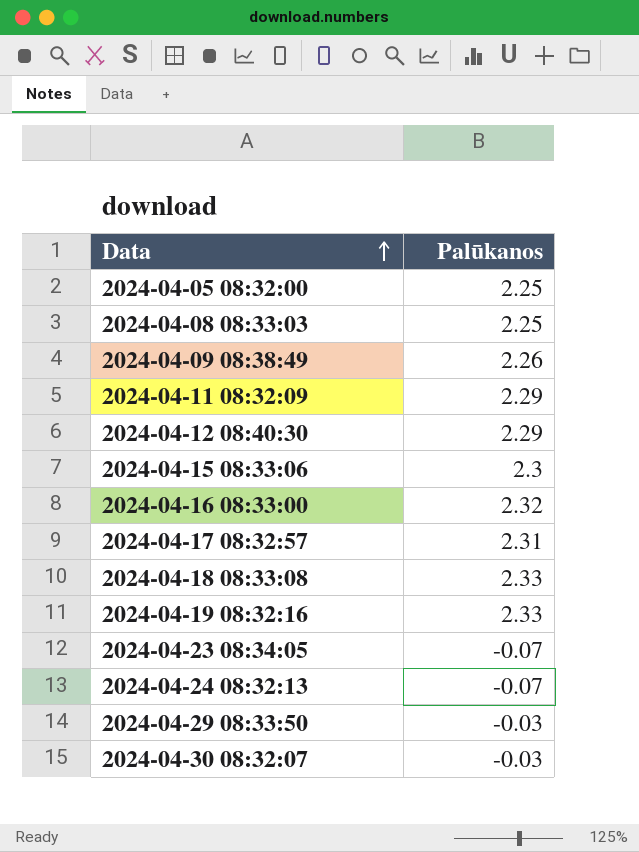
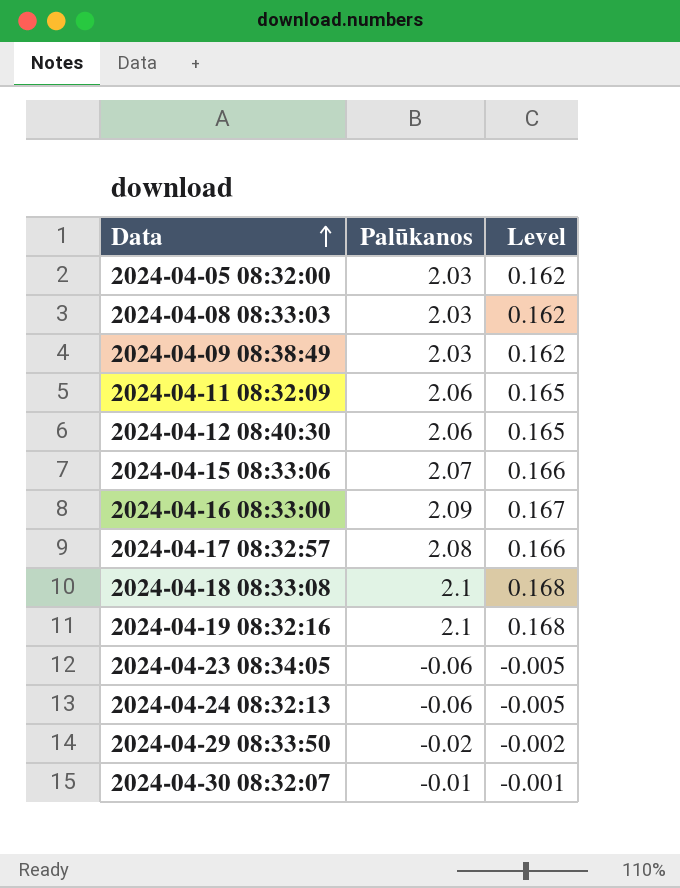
column Level | formula: none -> [Palūkanos] * 0.08
2024-04-05 08:32:00 | Palūkanos: 2.25 -> 2.03
2024-04-08 08:33:03 | Palūkanos: 2.25 -> 2.03
2024-04-09 08:38:49 | Palūkanos: 2.26 -> 2.03
2024-04-11 08:32:09 | Palūkanos: 2.29 -> 2.06
2024-04-12 08:40:30 | Palūkanos: 2.29 -> 2.06
2024-04-15 08:33:06 | Palūkanos: 2.3 -> 2.07
2024-04-16 08:33:00 | Palūkanos: 2.32 -> 2.09
2024-04-17 08:32:57 | Palūkanos: 2.31 -> 2.08
2024-04-18 08:33:08 | Palūkanos: 2.33 -> 2.1
2024-04-19 08:32:16 | Palūkanos: 2.33 -> 2.1
2024-04-23 08:34:05 | Palūkanos: -0.07 -> -0.06
2024-04-24 08:32:13 | Palūkanos: -0.07 -> -0.06
2024-04-29 08:33:50 | Palūkanos: -0.03 -> -0.02
2024-04-30 08:32:07 | Palūkanos: -0.03 -> -0.01

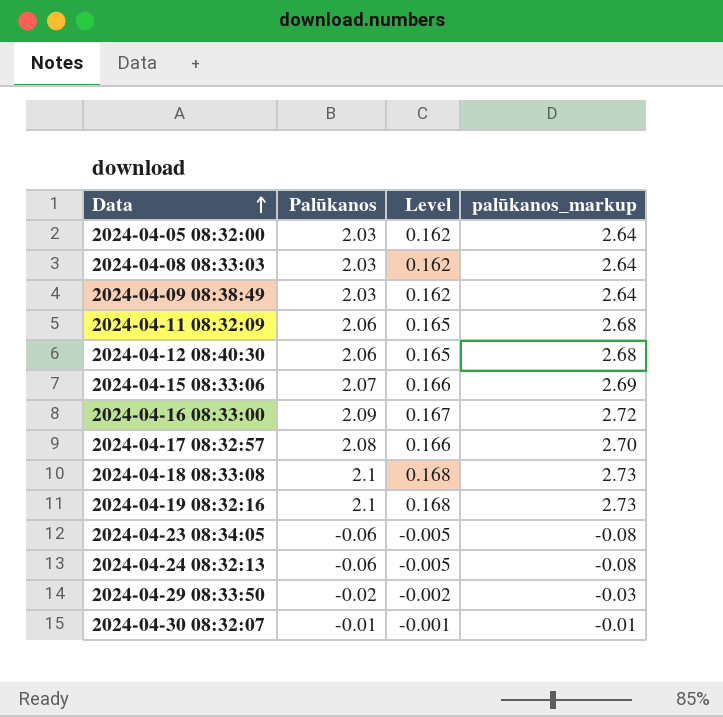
column palūkanos_markup | formula: none -> [Palūkanos] * 1.3

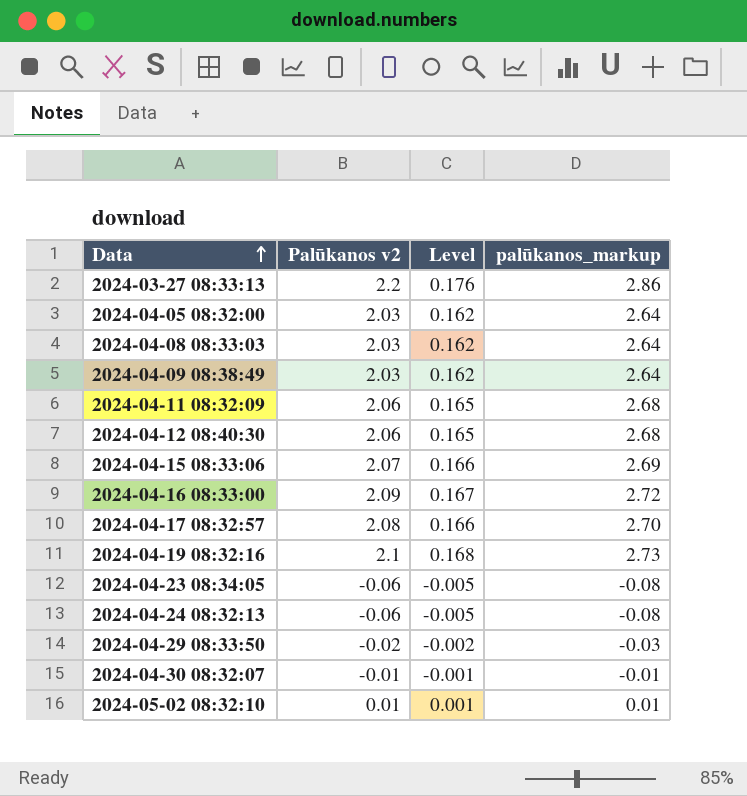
column name: Palūkanos -> Palūkanos v2
row 2024-04-18 08:33:08: 2.1 | 0.168 | 2.73 -> none
row 2024-03-27 08:33:13: none -> 2.2 | 0.176 | 2.86
row 2024-05-02 08:32:10: none -> 0.01 | 0.001 | 0.01

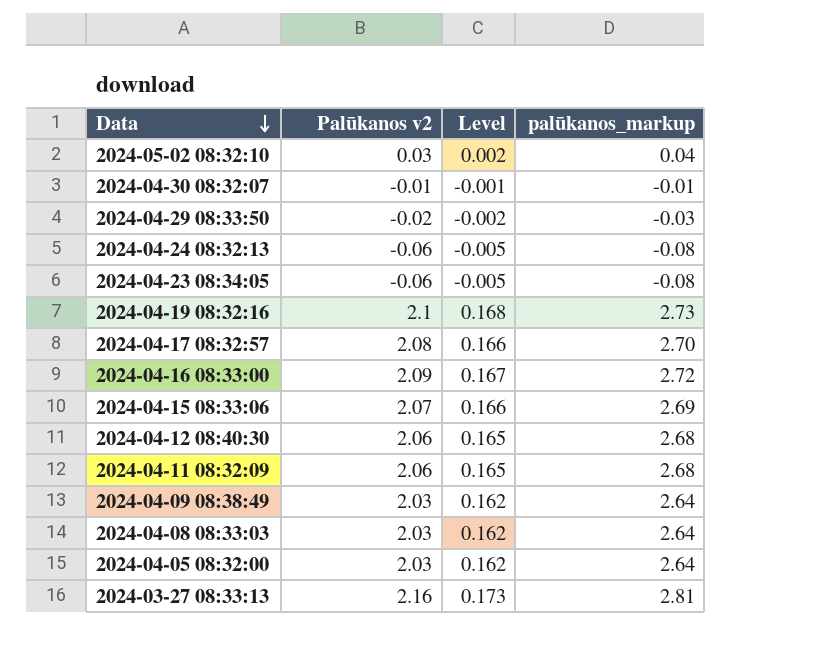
row order: Data ascending -> Data descending
2024-05-02 08:32:10 | Palūkanos v2: 0.01 -> 0.03
2024-05-02 08:32:10 | Level: 0.001 -> 0.002
2024-05-02 08:32:10 | palūkanos_markup: 0.01 -> 0.04
2024-03-27 08:33:13 | Palūkanos v2: 2.2 -> 2.16
2024-03-27 08:33:13 | Level: 0.176 -> 0.173
2024-03-27 08:33:13 | palūkanos_markup: 2.86 -> 2.81

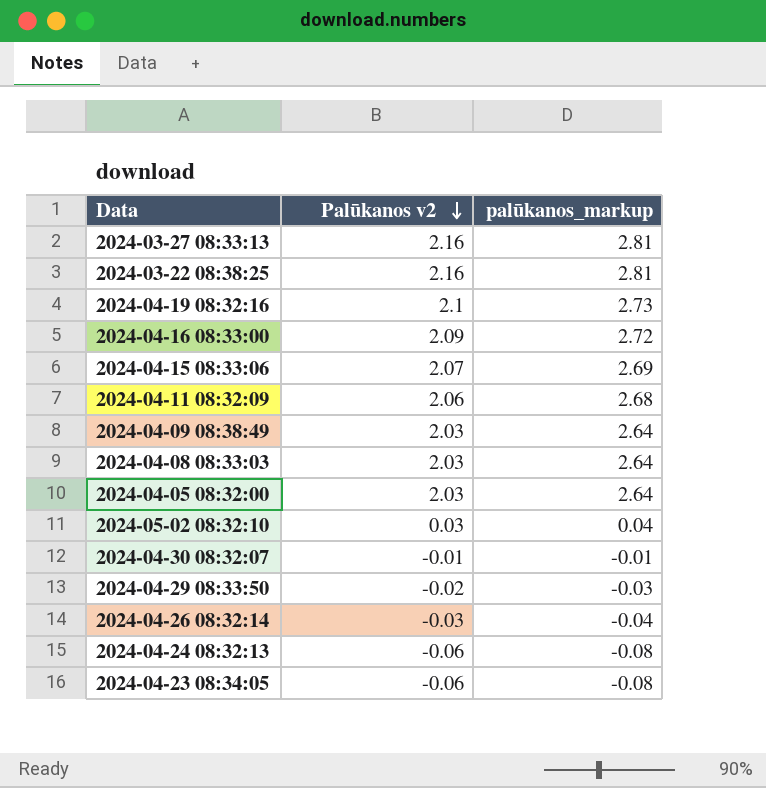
row order: Data descending -> Palūkanos v2 descending
column Level | formula: [Palūkanos v2] * 0.08 -> none
row 2024-04-17 08:32:57: 2.08 | 0.166 | 2.70 -> none
row 2024-04-12 08:40:30: 2.06 | 0.165 | 2.68 -> none
row 2024-03-22 08:38:25: none -> 2.16 | 2.81
row 2024-04-26 08:32:14: none -> -0.03 | -0.04

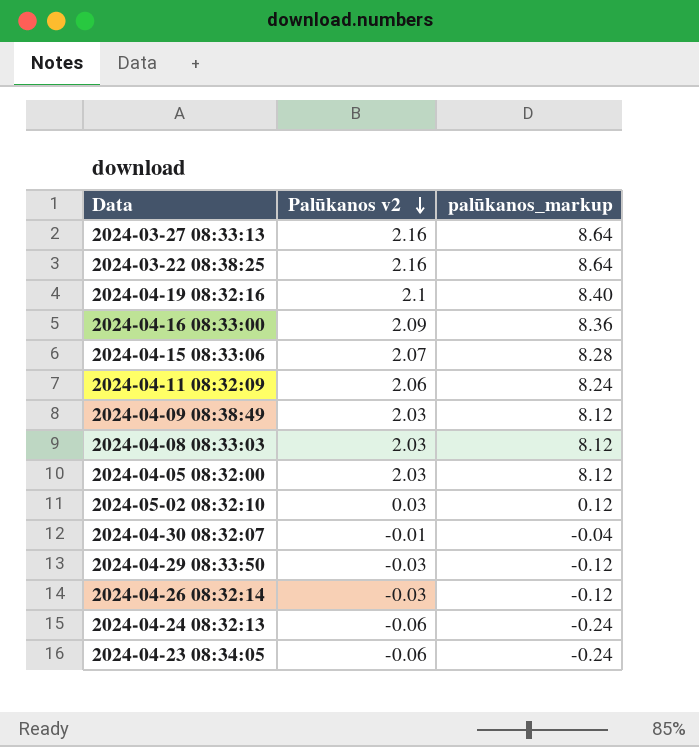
column palūkanos_markup | formula: [Palūkanos v2] * 1.3 -> [Palūkanos v2] * 4
2024-04-29 08:33:50 | Palūkanos v2: -0.02 -> -0.03

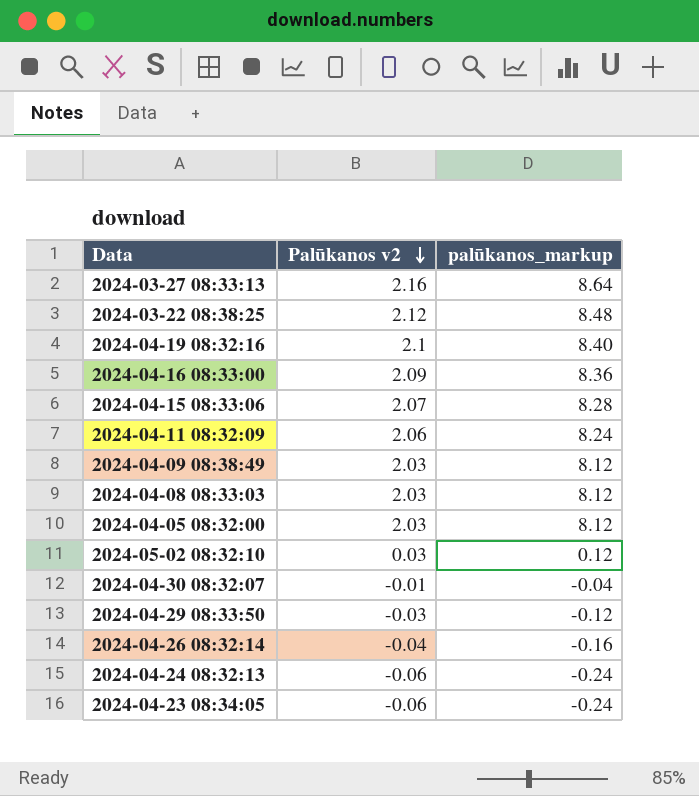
2024-03-22 08:38:25 | Palūkanos v2: 2.16 -> 2.12
2024-03-22 08:38:25 | palūkanos_markup: 8.64 -> 8.48
2024-04-26 08:32:14 | Palūkanos v2: -0.03 -> -0.04
2024-04-26 08:32:14 | palūkanos_markup: -0.12 -> -0.16

